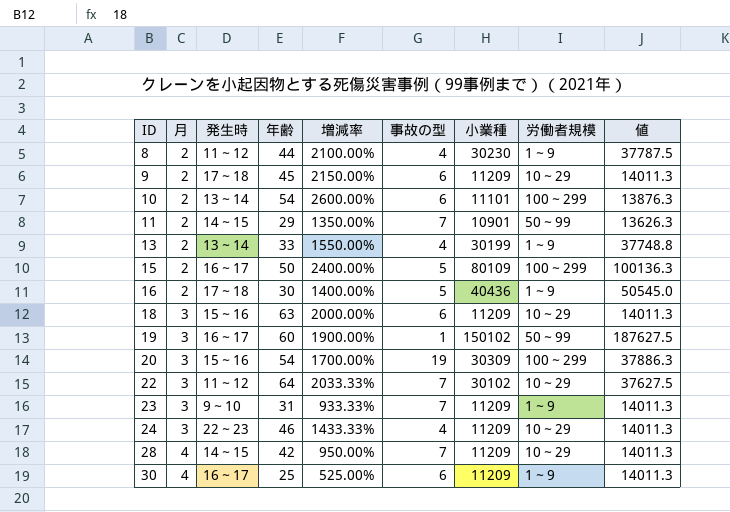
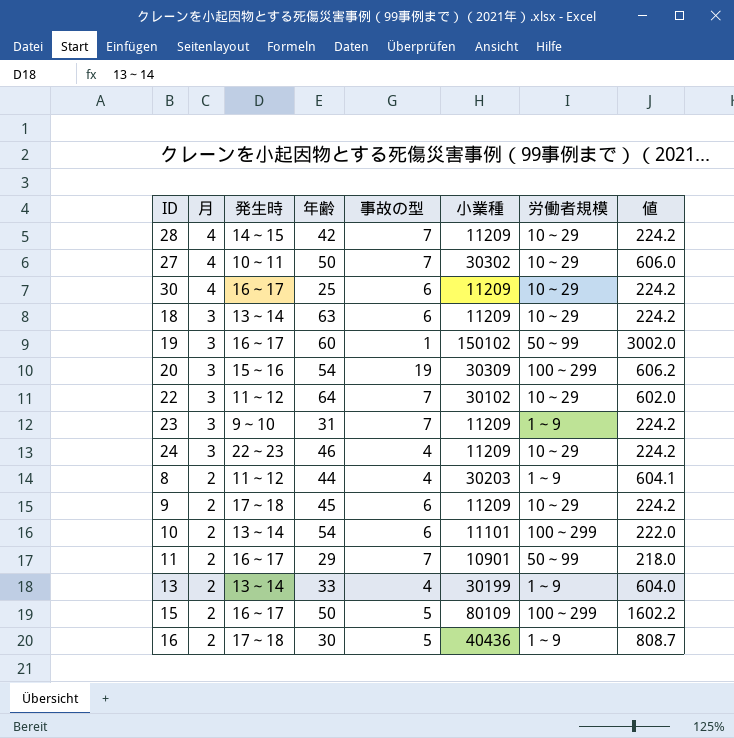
row order: ID ascending -> 月 descending
column 増減率 | formula: ([年齢] - [月]) / [月] -> none
column 値 | formula: [小業種] * 1.25 -> [小業種] * 0.02
row 27: none -> 4 | 10～11 | 50 | 7 | 30302 | 10～29 | 606.0
30 | 労働者規模: 1～9 -> 10～29
18 | 発生時: 15～16 -> 13～14
8 | 小業種: 30230 -> 30203
11 | 発生時: 14～15 -> 16～17

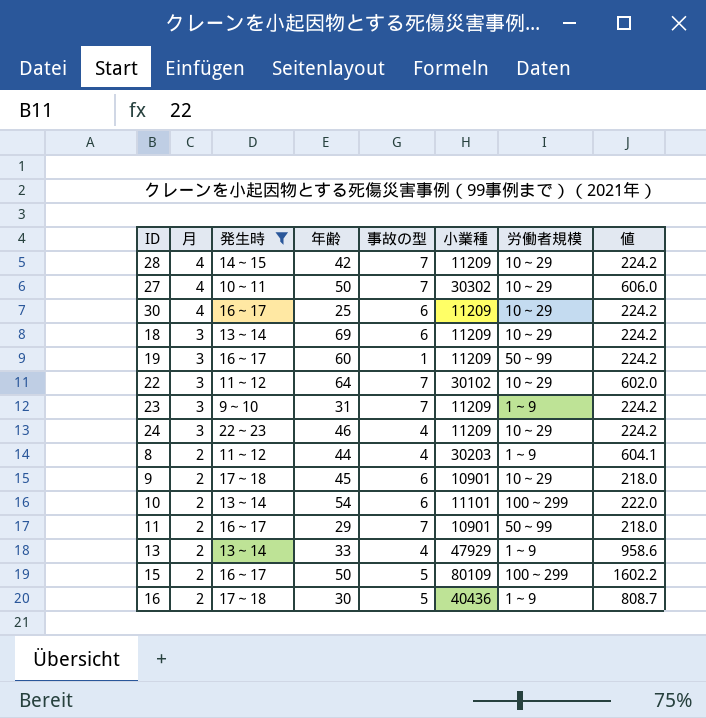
filter: none -> 発生時 != 15～16
18 | 年齢: 63 -> 69
19 | 小業種: 150102 -> 11209
19 | 値: 3002.0 -> 224.2
9 | 小業種: 11209 -> 10901
9 | 値: 224.2 -> 218.0
13 | 小業種: 30199 -> 47929
13 | 値: 604.0 -> 958.6

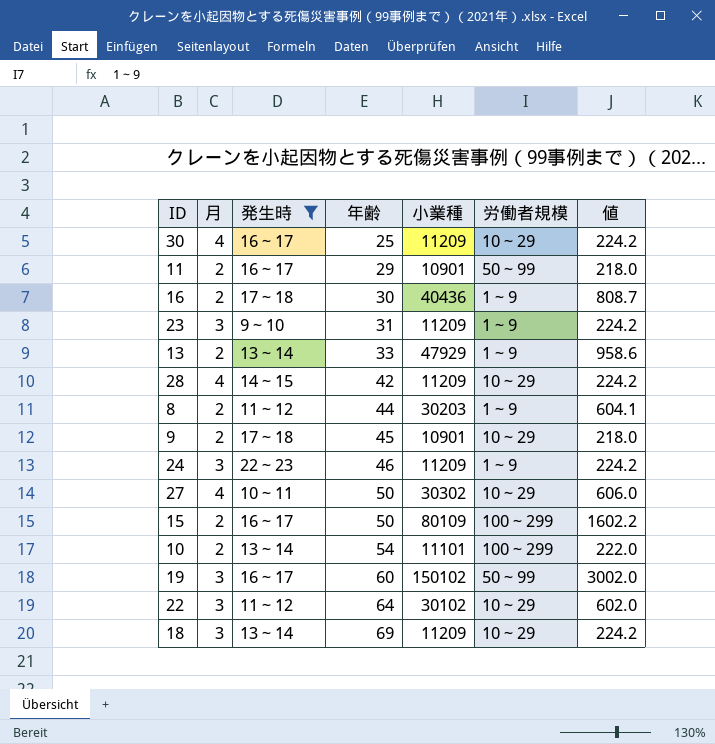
row order: 月 descending -> 年齢 ascending
column 事故の型 | position: 5 -> none
24 | 労働者規模: 10～29 -> 1～9
19 | 小業種: 11209 -> 150102
19 | 値: 224.2 -> 3002.0

